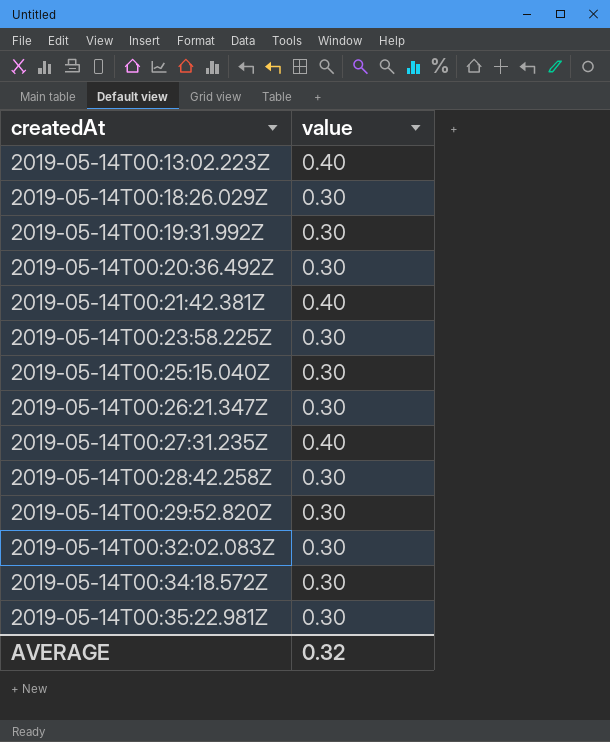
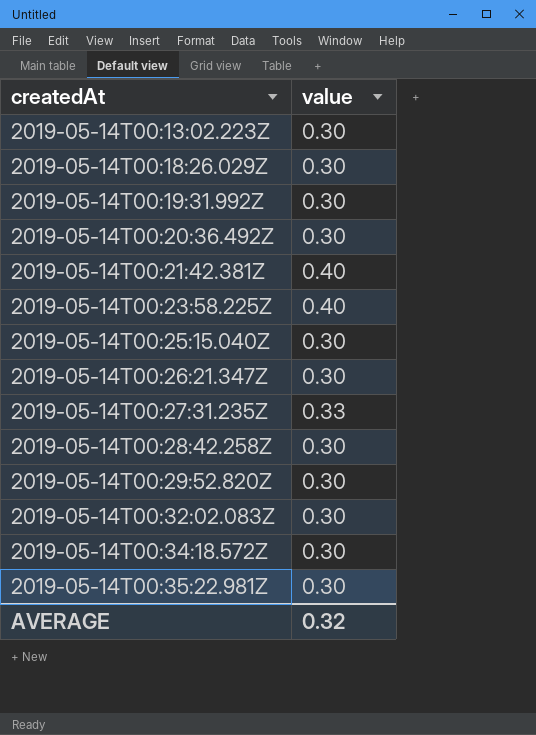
2019-05-14T00:13:02.223Z | value: 0.40 -> 0.30
2019-05-14T00:23:58.225Z | value: 0.30 -> 0.40
2019-05-14T00:27:31.235Z | value: 0.40 -> 0.33

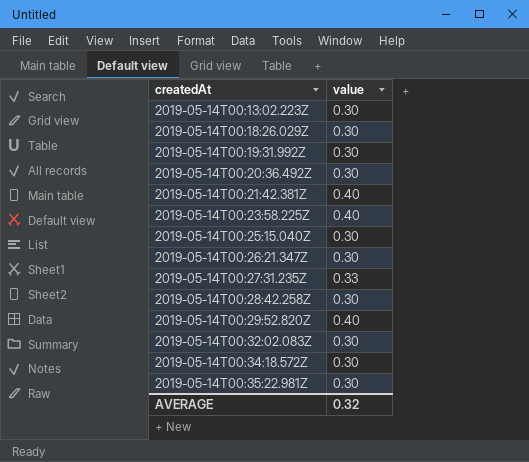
2019-05-14T00:29:52.820Z | value: 0.30 -> 0.40

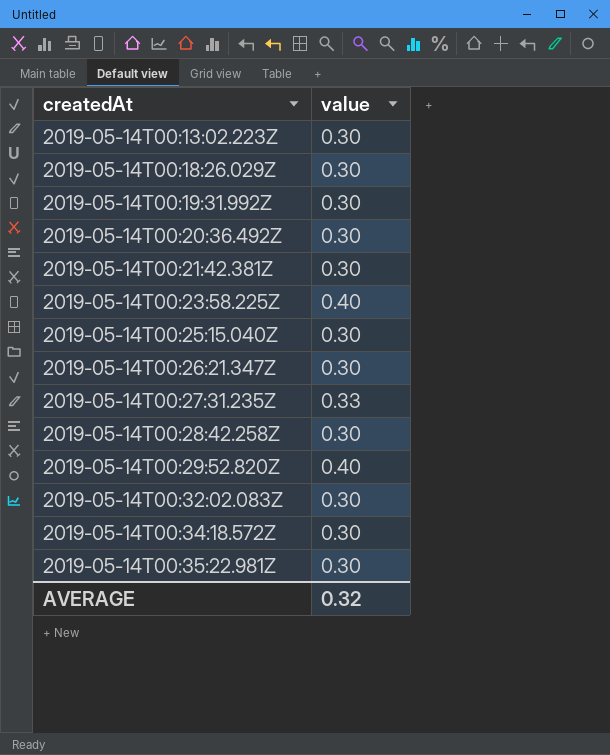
2019-05-14T00:21:42.381Z | value: 0.40 -> 0.30

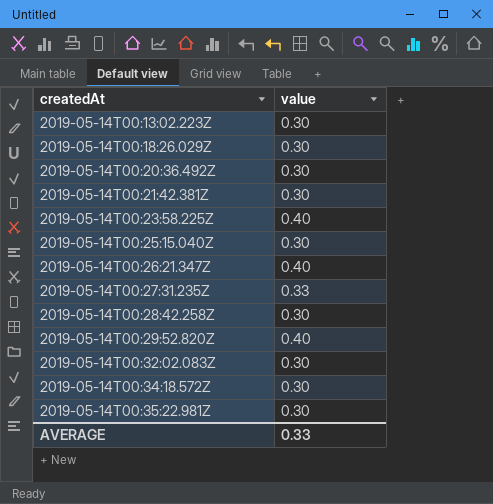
row 2019-05-14T00:19:31.992Z: 0.30 -> none
2019-05-14T00:26:21.347Z | value: 0.30 -> 0.40
AVERAGE | value: 0.32 -> 0.33

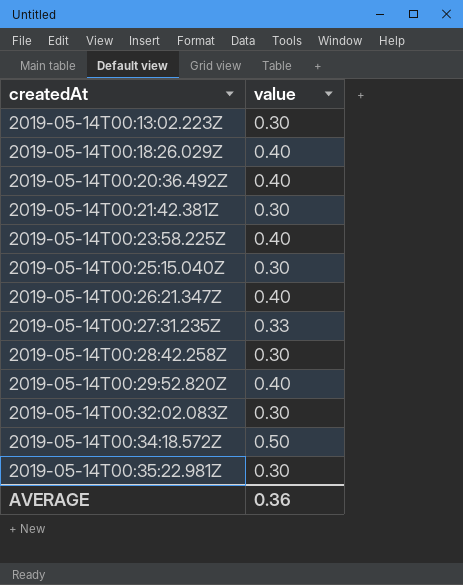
2019-05-14T00:18:26.029Z | value: 0.30 -> 0.40
2019-05-14T00:20:36.492Z | value: 0.30 -> 0.40
2019-05-14T00:34:18.572Z | value: 0.30 -> 0.50
AVERAGE | value: 0.33 -> 0.36

